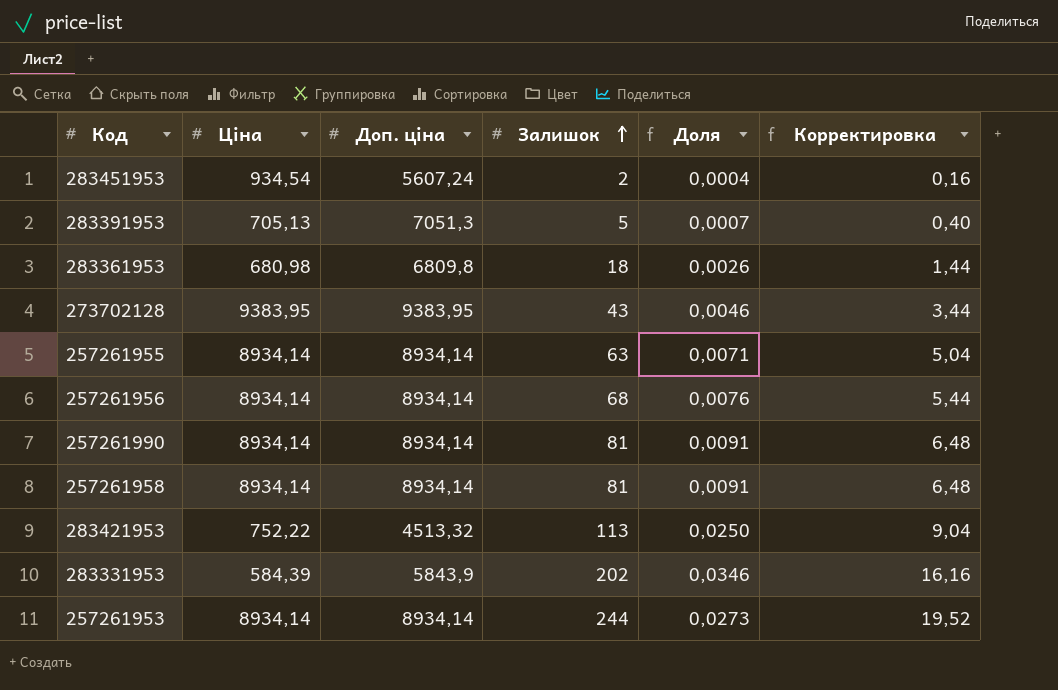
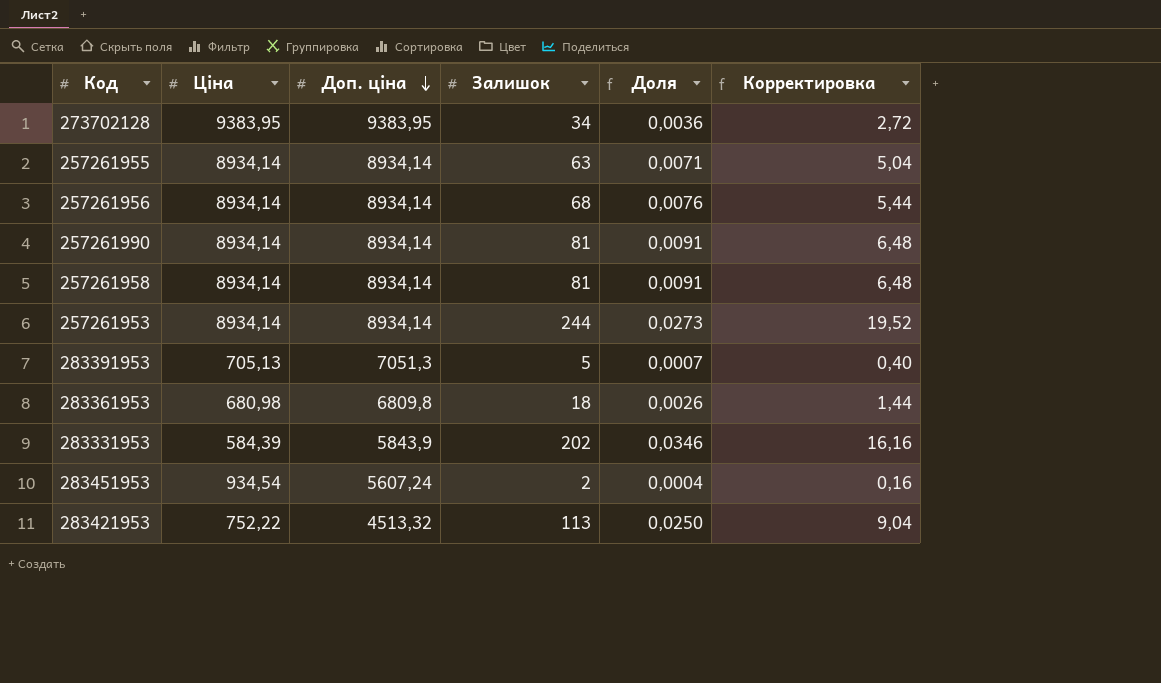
row order: Залишок ascending -> Доп. ціна descending
273702128 | Залишок: 43 -> 34
273702128 | Доля: 0,0046 -> 0,0036
273702128 | Корректировка: 3,44 -> 2,72

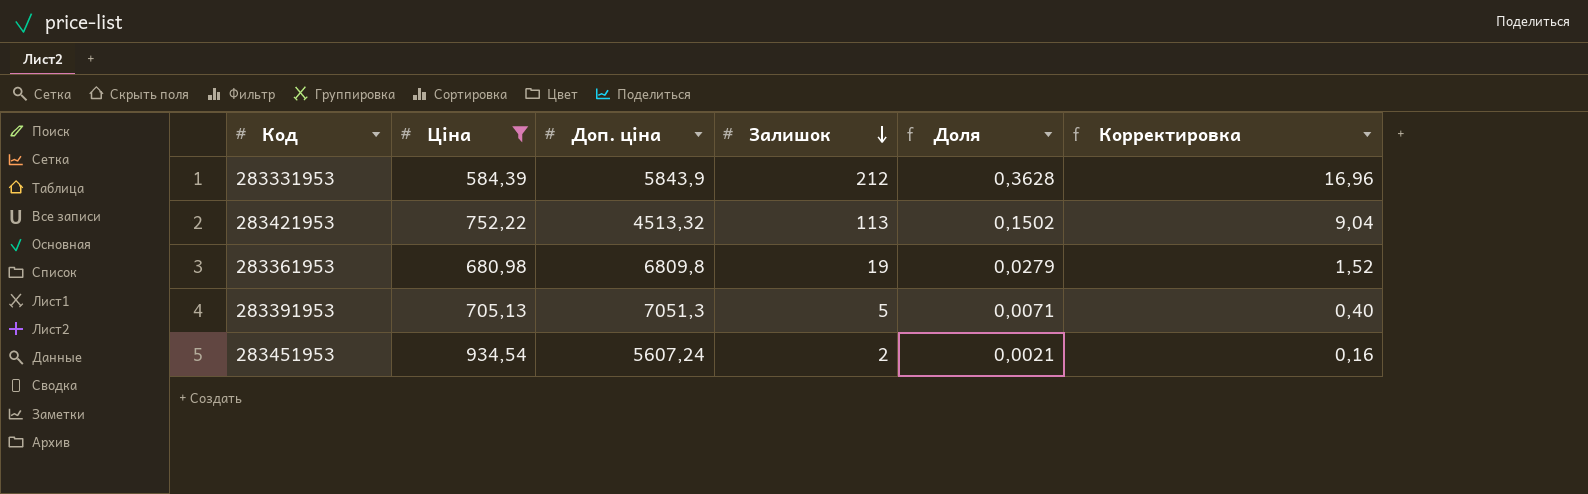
filter: none -> Ціна <= 934,54
row order: Доп. ціна descending -> Залишок descending
column Доля | formula: [Залишок] / [Доп. ціна] -> [Залишок] / [Ціна]
283331953 | Залишок: 202 -> 212
283331953 | Корректировка: 16,16 -> 16,96
283361953 | Залишок: 18 -> 19
283361953 | Корректировка: 1,44 -> 1,52

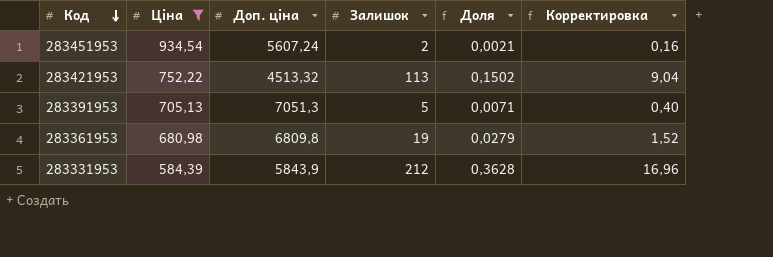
row order: Залишок descending -> Код descending

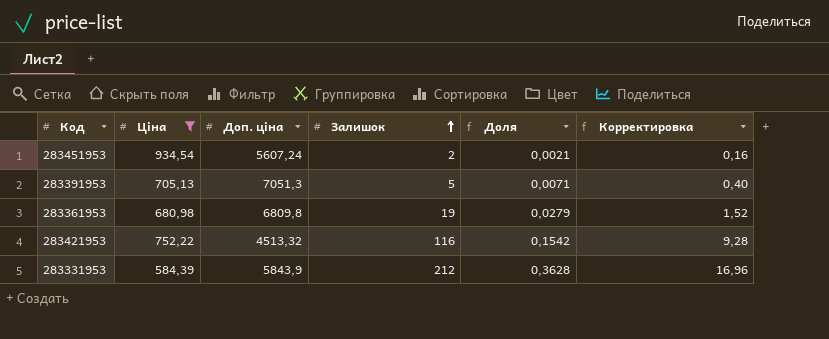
row order: Код descending -> Залишок ascending
283421953 | Залишок: 113 -> 116
283421953 | Доля: 0,1502 -> 0,1542
283421953 | Корректировка: 9,04 -> 9,28

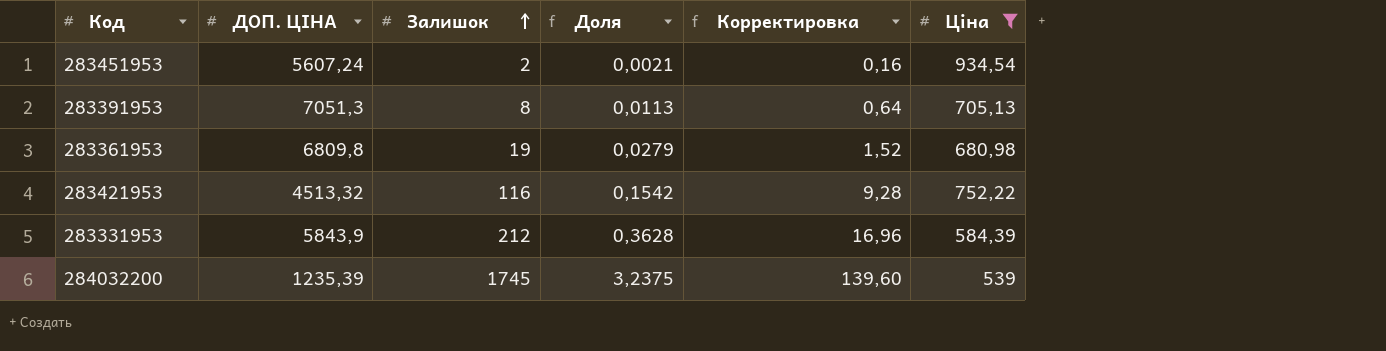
column name: Доп. ціна -> ДОП. ЦІНА
column Ціна | position: 2 -> 6
283391953 | Залишок: 5 -> 8
283391953 | Доля: 0,0071 -> 0,0113
283391953 | Корректировка: 0,40 -> 0,64
row 284032200: none -> 1235,39 | 1745 | 3,2375 | 139,60 | 539

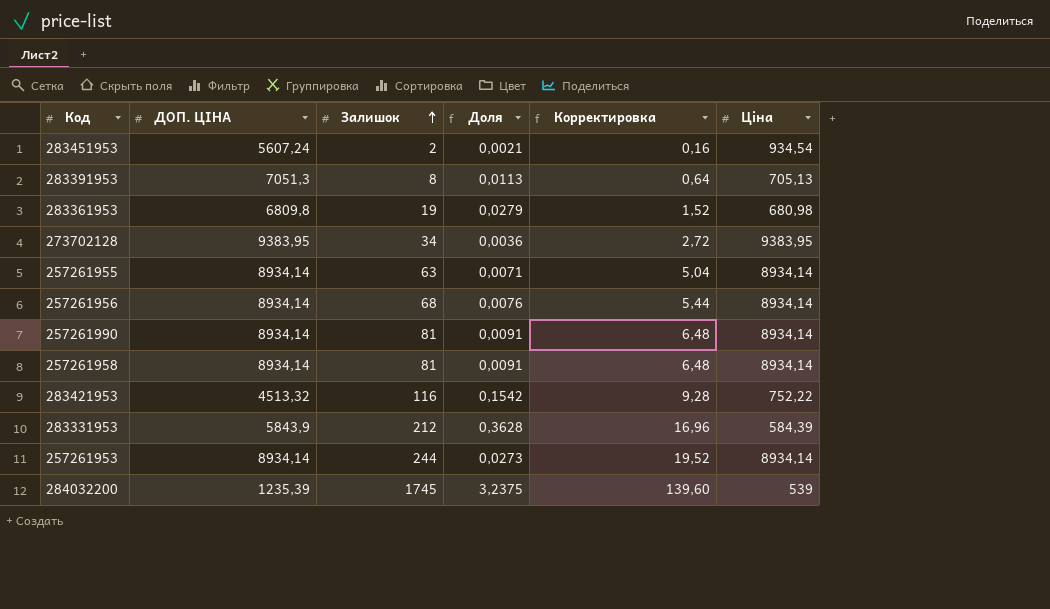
filter: Ціна <= 934,54 -> none

